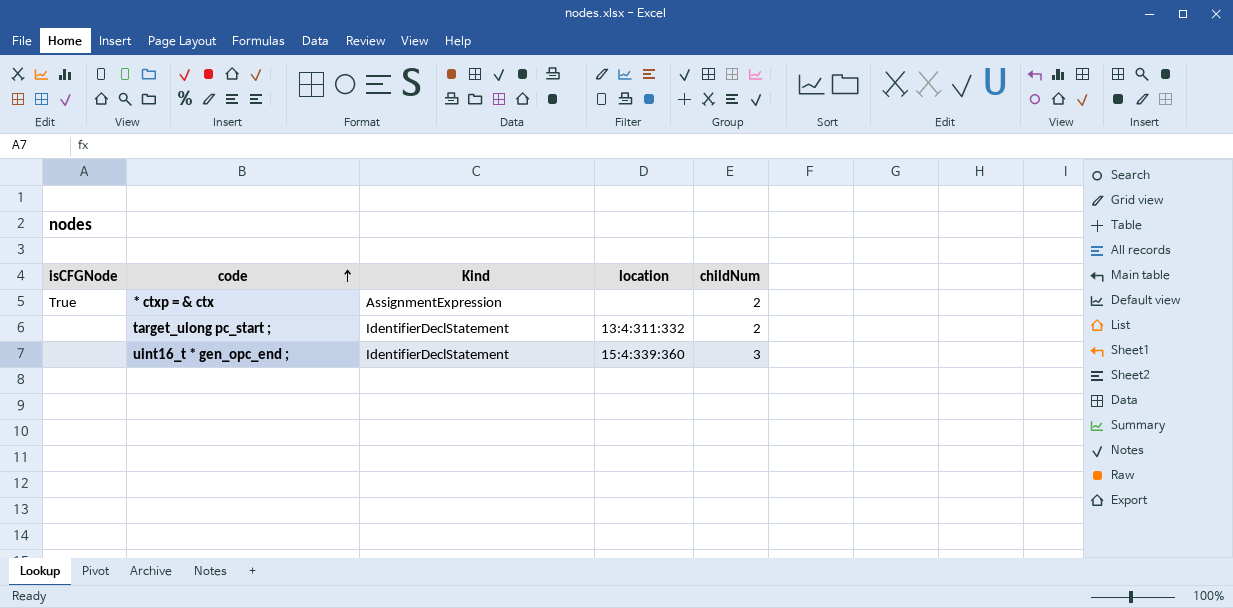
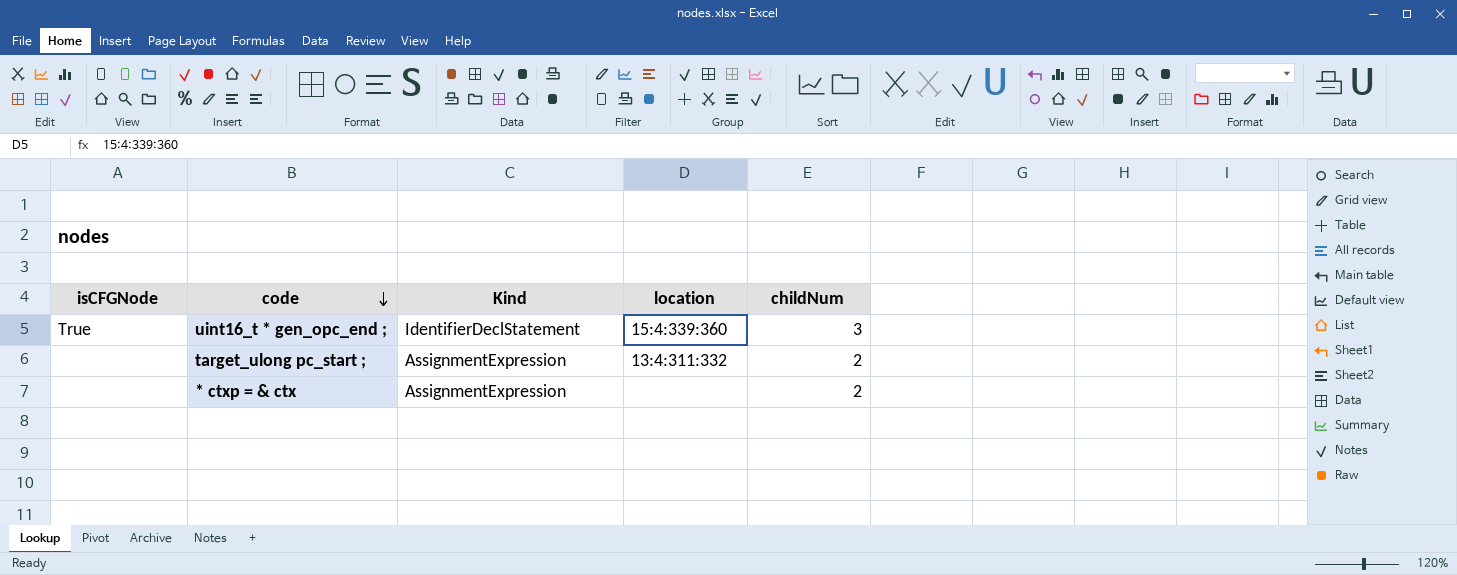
row order: code ascending -> code descending
uint16_t * gen_opc_end ; | isCFGNode: none -> True
target_ulong pc_start ; | Kind: IdentifierDeclStatement -> AssignmentExpression
* ctxp = & ctx | isCFGNode: True -> none

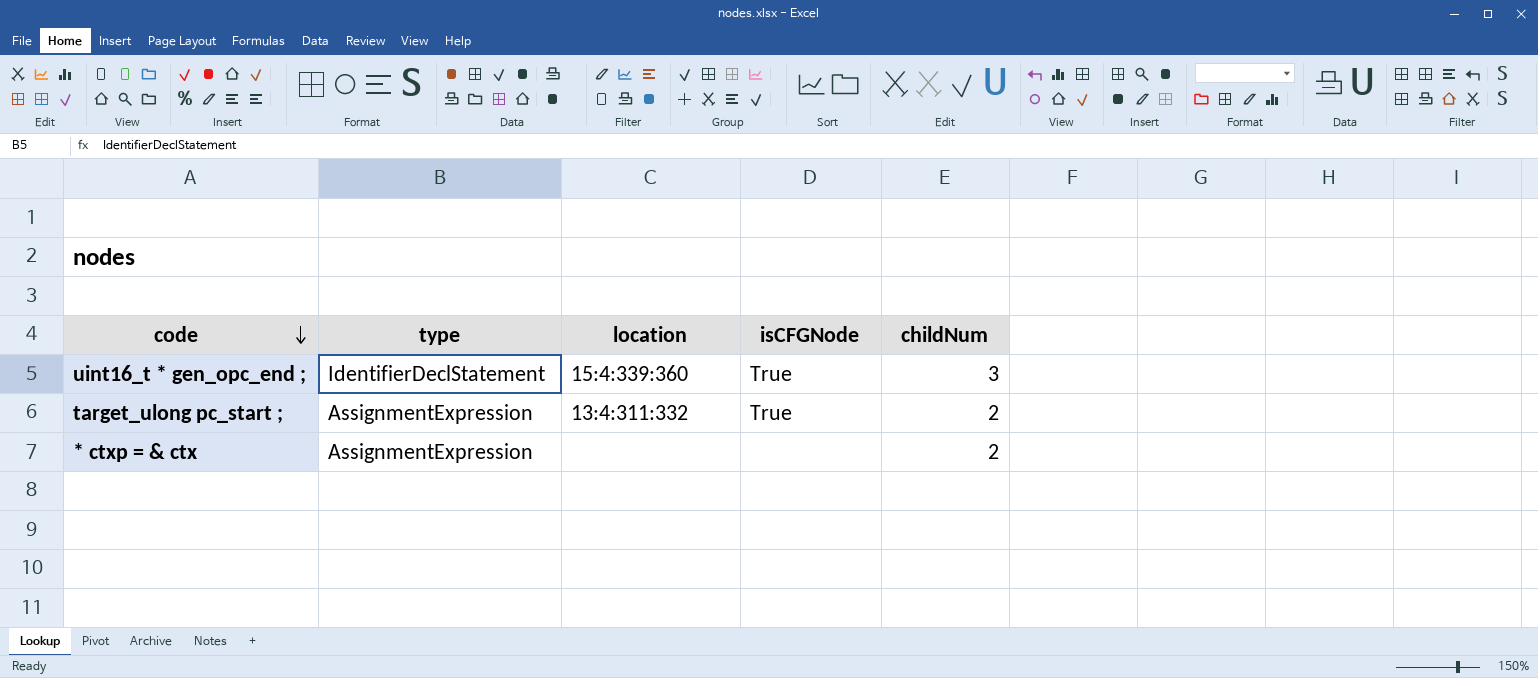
column name: Kind -> type
column isCFGNode | position: 1 -> 4
target_ulong pc_start ; | isCFGNode: none -> True

